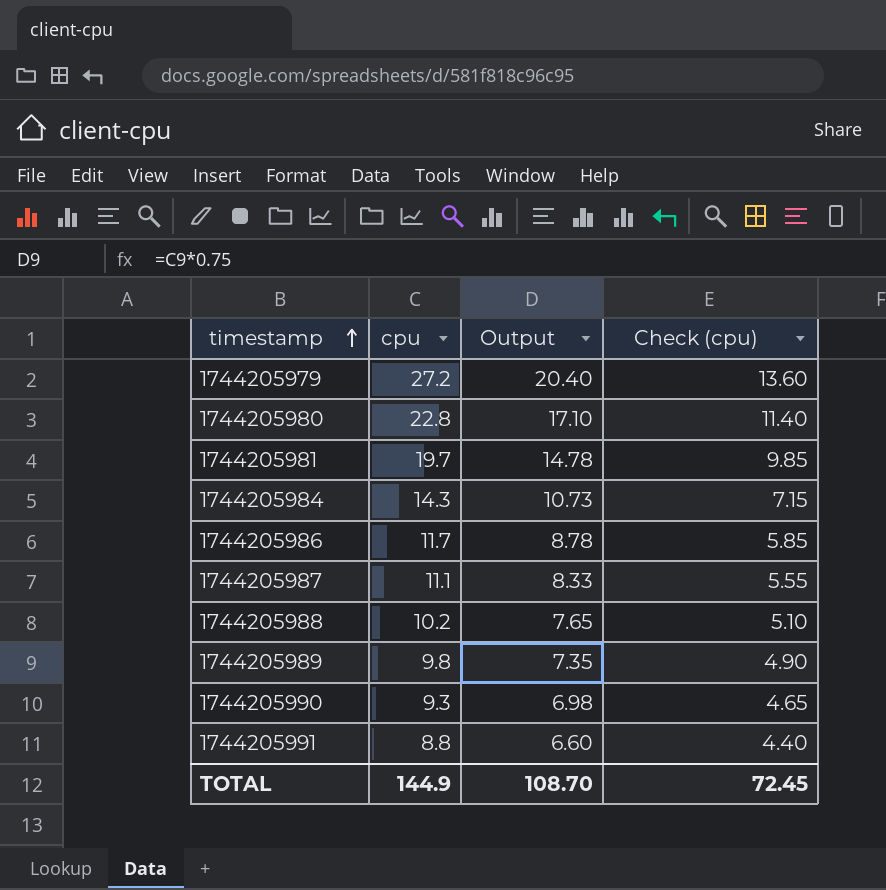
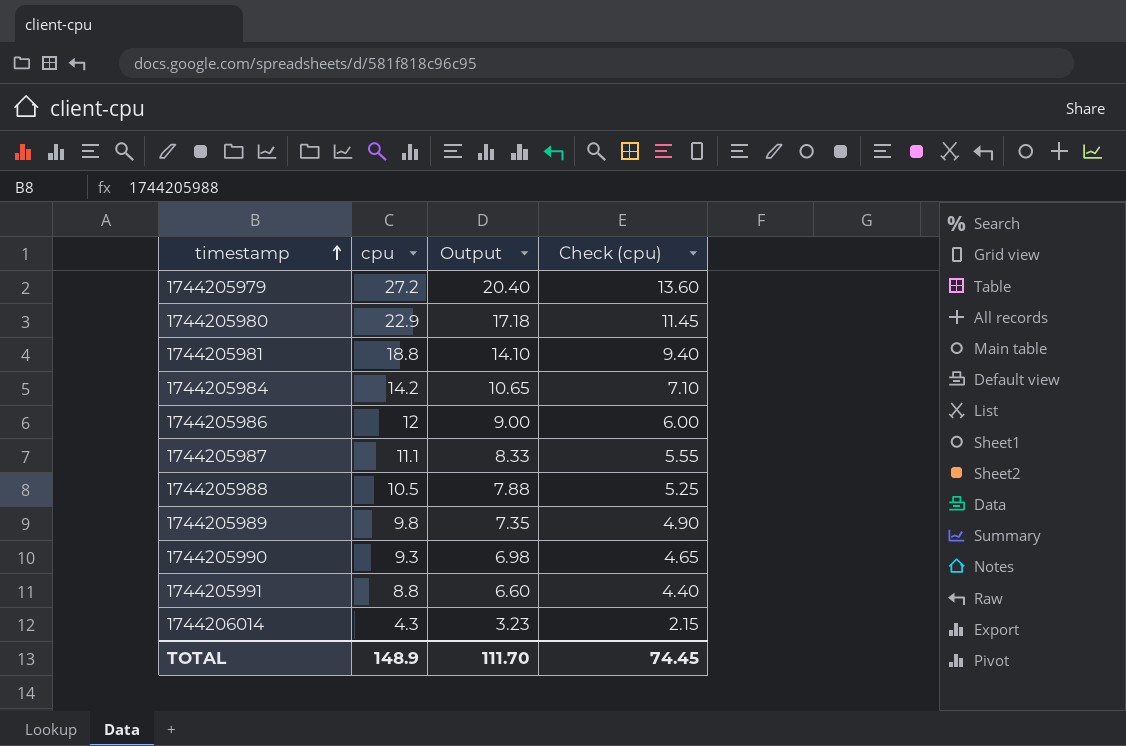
1744205980 | cpu: 22.8 -> 22.9
1744205980 | Output: 17.10 -> 17.18
1744205980 | Check (cpu): 11.40 -> 11.45
1744205981 | cpu: 19.7 -> 18.8
1744205981 | Output: 14.78 -> 14.10
1744205981 | Check (cpu): 9.85 -> 9.40
1744205984 | cpu: 14.3 -> 14.2
1744205984 | Output: 10.73 -> 10.65
1744205984 | Check (cpu): 7.15 -> 7.10
1744205986 | cpu: 11.7 -> 12
1744205986 | Output: 8.78 -> 9.00
1744205986 | Check (cpu): 5.85 -> 6.00
1744205988 | cpu: 10.2 -> 10.5
1744205988 | Output: 7.65 -> 7.88
1744205988 | Check (cpu): 5.10 -> 5.25
row 1744206014: none -> 4.3 | 3.23 | 2.15
TOTAL | cpu: 144.9 -> 148.9
TOTAL | Output: 108.70 -> 111.70
TOTAL | Check (cpu): 72.45 -> 74.45

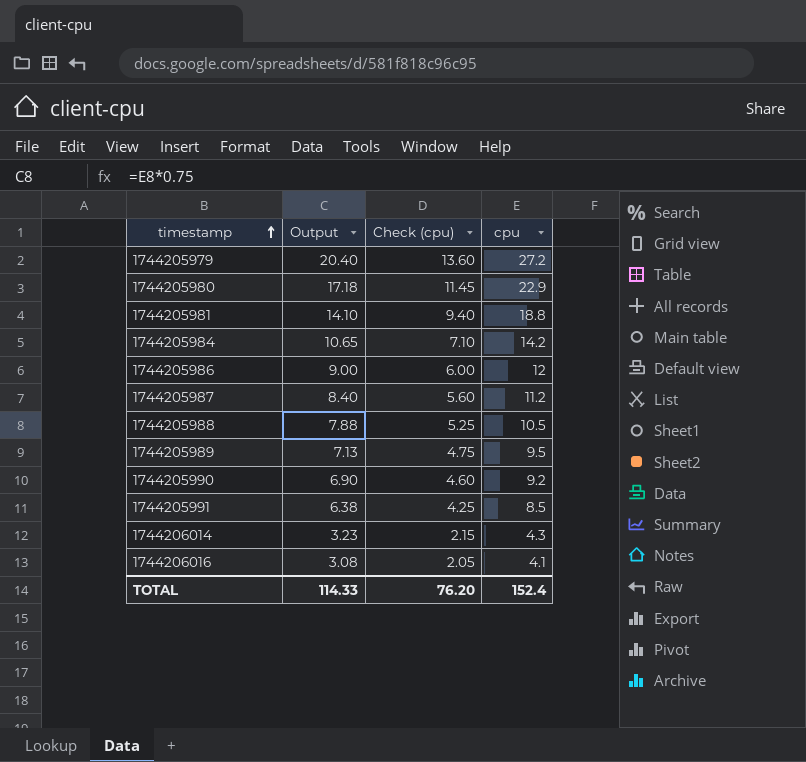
column cpu | position: 2 -> 4
1744205987 | Output: 8.33 -> 8.40
1744205987 | Check (cpu): 5.55 -> 5.60
1744205987 | cpu: 11.1 -> 11.2
1744205989 | Output: 7.35 -> 7.13
1744205989 | Check (cpu): 4.90 -> 4.75
1744205989 | cpu: 9.8 -> 9.5
1744205990 | Output: 6.98 -> 6.90
1744205990 | Check (cpu): 4.65 -> 4.60
1744205990 | cpu: 9.3 -> 9.2
1744205991 | Output: 6.60 -> 6.38
1744205991 | Check (cpu): 4.40 -> 4.25
1744205991 | cpu: 8.8 -> 8.5
row 1744206016: none -> 3.08 | 2.05 | 4.1
TOTAL | Output: 111.70 -> 114.33
TOTAL | Check (cpu): 74.45 -> 76.20
TOTAL | cpu: 148.9 -> 152.4

